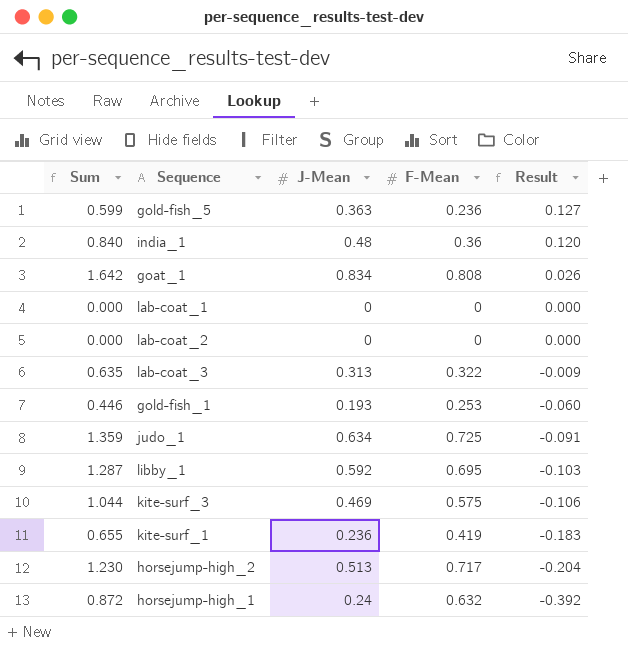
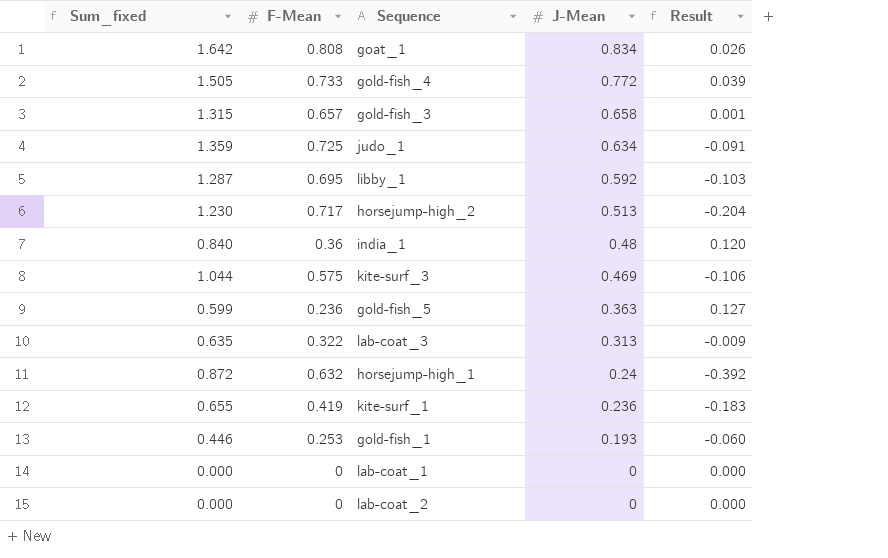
row order: Result descending -> J-Mean descending
column name: Sum -> Sum_fixed
column F-Mean | position: 4 -> 2
row gold-fish_4: none -> 1.505 | 0.733 | 0.772 | 0.039
row gold-fish_3: none -> 1.315 | 0.657 | 0.658 | 0.001

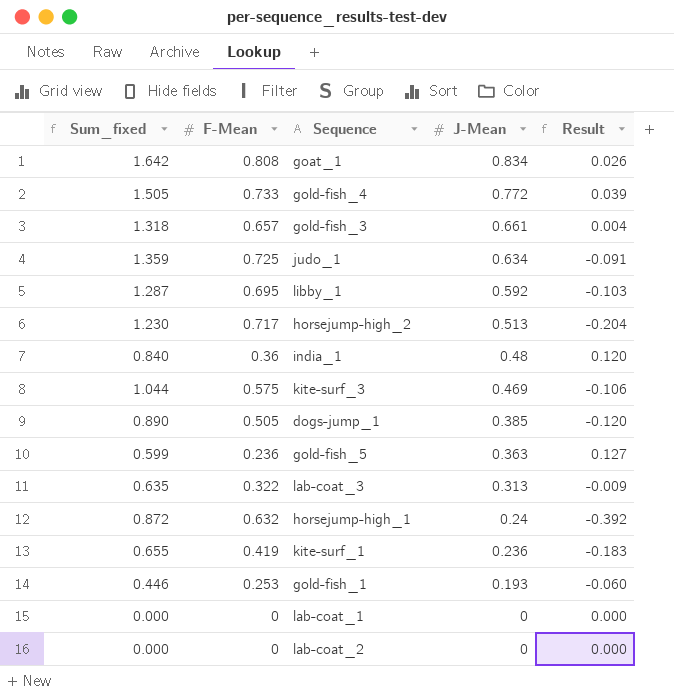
gold-fish_3 | Sum_fixed: 1.315 -> 1.318
gold-fish_3 | J-Mean: 0.658 -> 0.661
gold-fish_3 | Result: 0.001 -> 0.004
row dogs-jump_1: none -> 0.890 | 0.505 | 0.385 | -0.120

